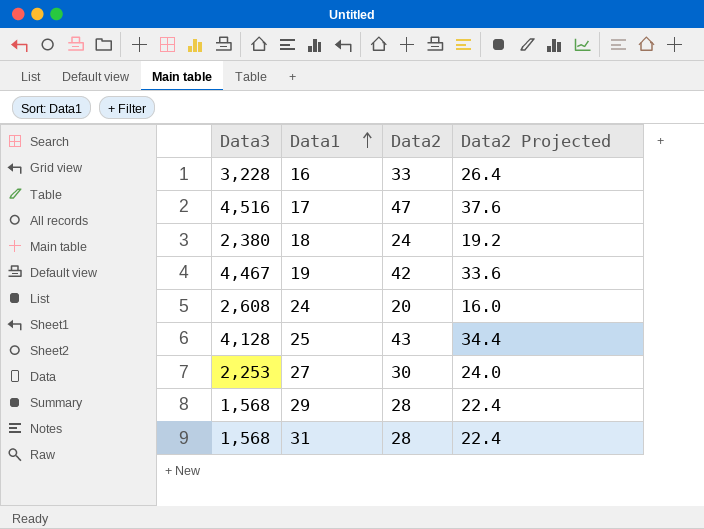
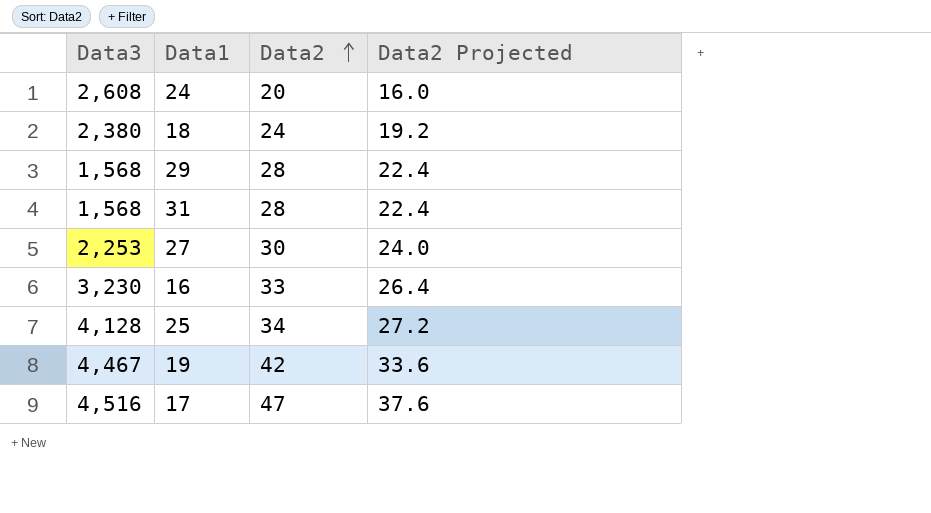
row order: Data1 ascending -> Data2 ascending
16 | Data3: 3,228 -> 3,230
25 | Data2: 43 -> 34
25 | Data2 Projected: 34.4 -> 27.2

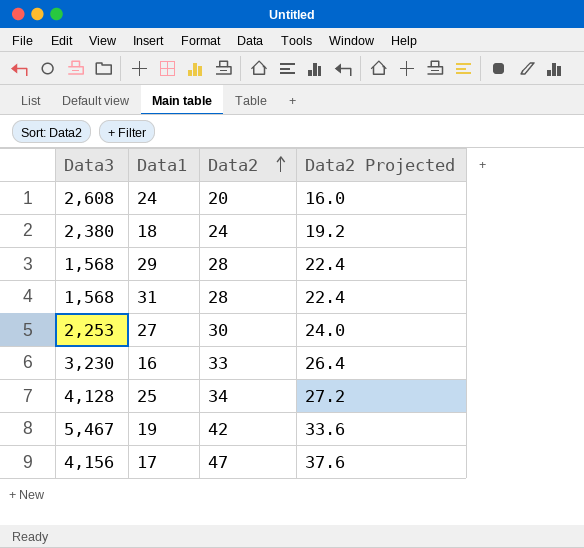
19 | Data3: 4,467 -> 5,467
17 | Data3: 4,516 -> 4,156

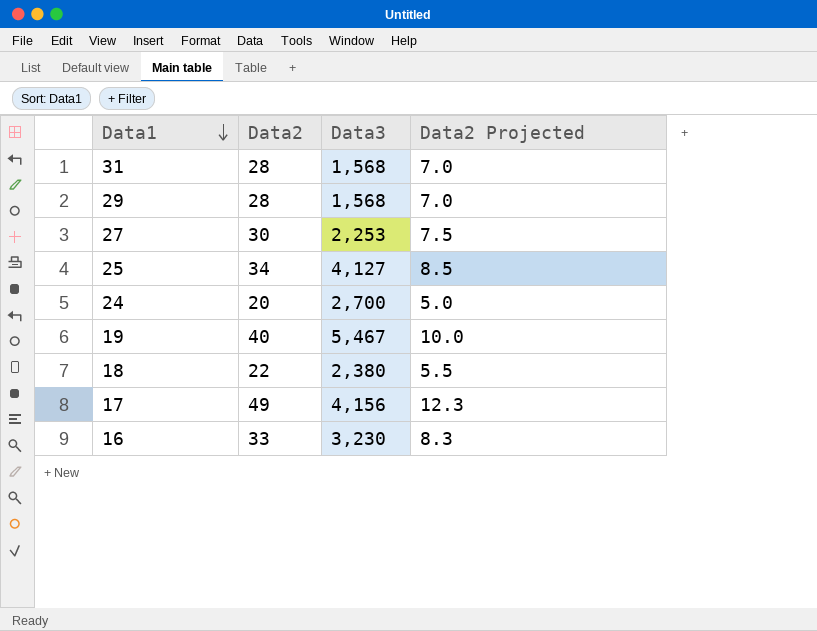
row order: Data2 ascending -> Data1 descending
column Data3 | position: 1 -> 3
column Data2 Projected | formula: [Data2] * 0.8 -> [Data2] * 0.25
25 | Data3: 4,128 -> 4,127
24 | Data3: 2,608 -> 2,700
19 | Data2: 42 -> 40
18 | Data2: 24 -> 22
17 | Data2: 47 -> 49

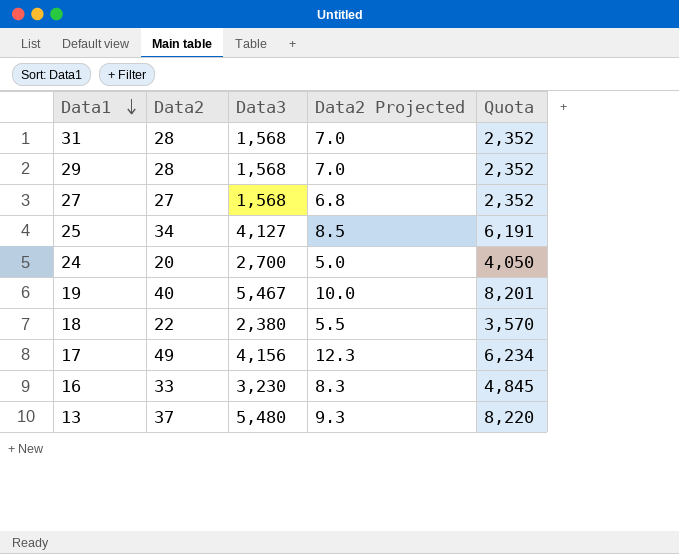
column Quota | formula: none -> [Data3] * 1.5
27 | Data2: 30 -> 27
27 | Data3: 2,253 -> 1,568
27 | Data2 Projected: 7.5 -> 6.8
row 13: none -> 37 | 5,480 | 9.3 | 8,220

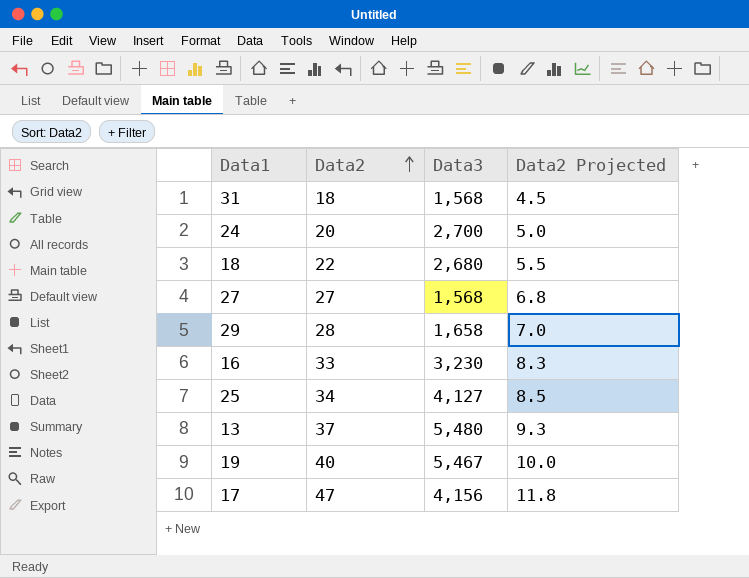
row order: Data1 descending -> Data2 ascending
column Quota | formula: [Data3] * 1.5 -> none
31 | Data2: 28 -> 18
31 | Data2 Projected: 7.0 -> 4.5
18 | Data3: 2,380 -> 2,680
29 | Data3: 1,568 -> 1,658
17 | Data2: 49 -> 47
17 | Data2 Projected: 12.3 -> 11.8

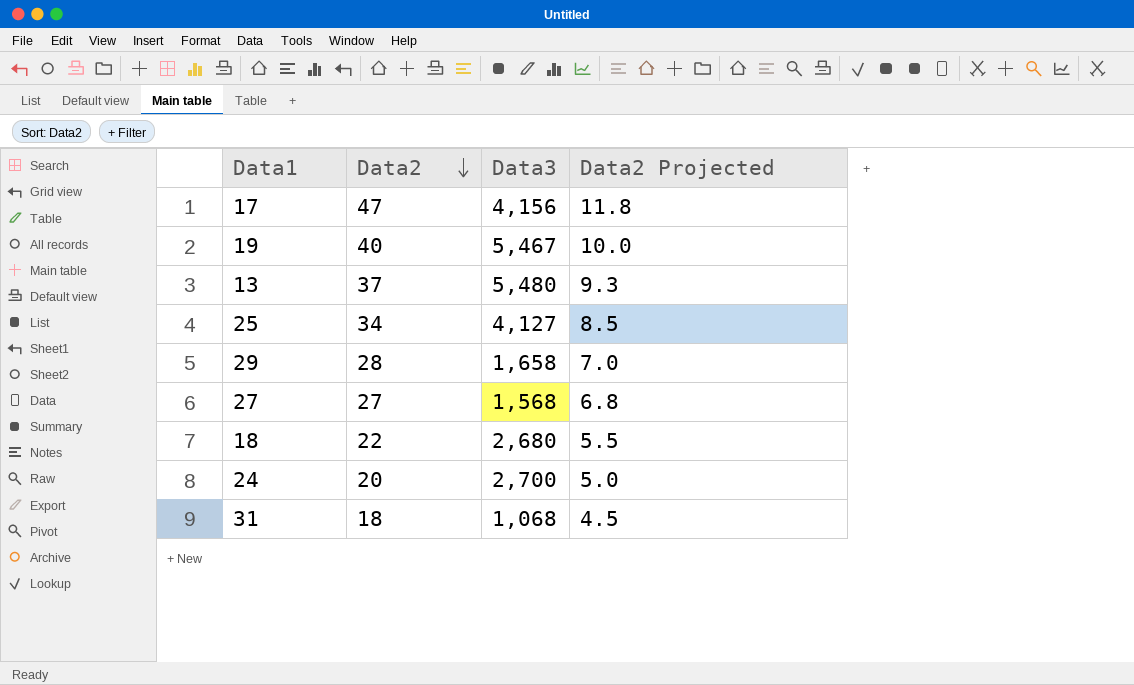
row order: Data2 ascending -> Data2 descending
row 16: 33 | 3,230 | 8.3 -> none
31 | Data3: 1,568 -> 1,068

